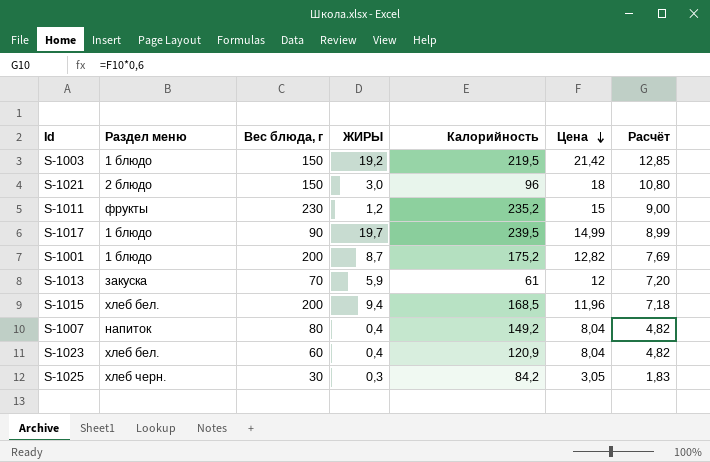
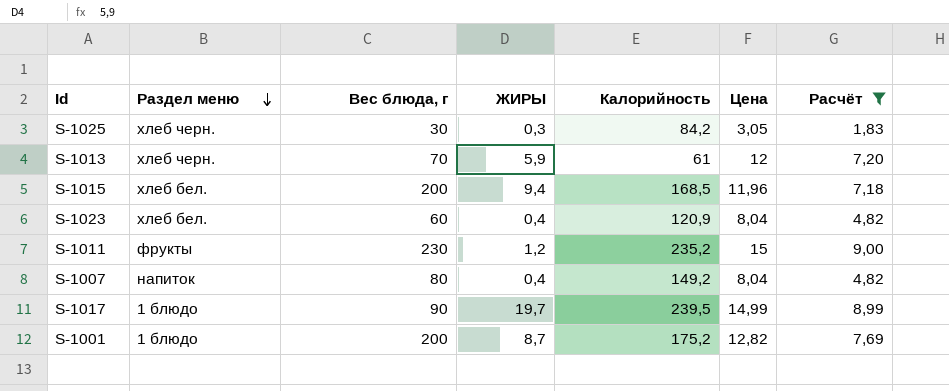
filter: none -> Расчёт <= 9,00
row order: Цена descending -> Раздел меню descending
S-1013 | Раздел меню: закуска -> хлеб черн.

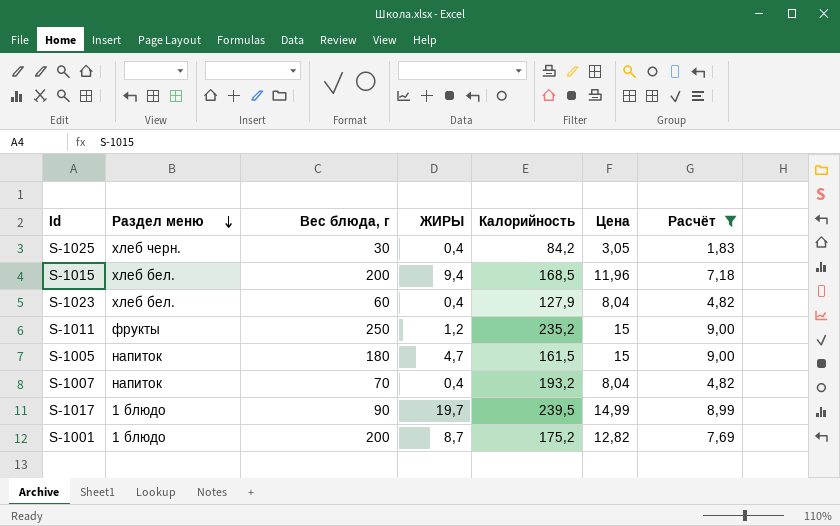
row S-1013: хлеб черн. | 70 | 5,9 | 61 | 12 | 7,20 -> none
S-1025 | ЖИРЫ: 0,3 -> 0,4
S-1023 | Калорийность: 120,9 -> 127,9
S-1011 | Вес блюда, г: 230 -> 250
row S-1005: none -> напиток | 180 | 4,7 | 161,5 | 15 | 9,00
S-1007 | Вес блюда, г: 80 -> 70
S-1007 | Калорийность: 149,2 -> 193,2

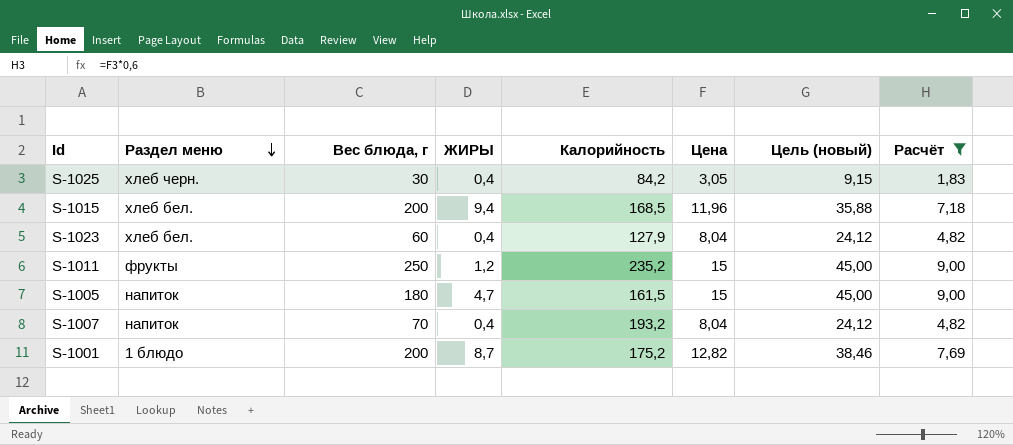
column Цель (новый) | formula: none -> [Цена] * 3
row S-1017: 1 блюдо | 90 | 19,7 | 239,5 | 14,99 | 8,99 -> none

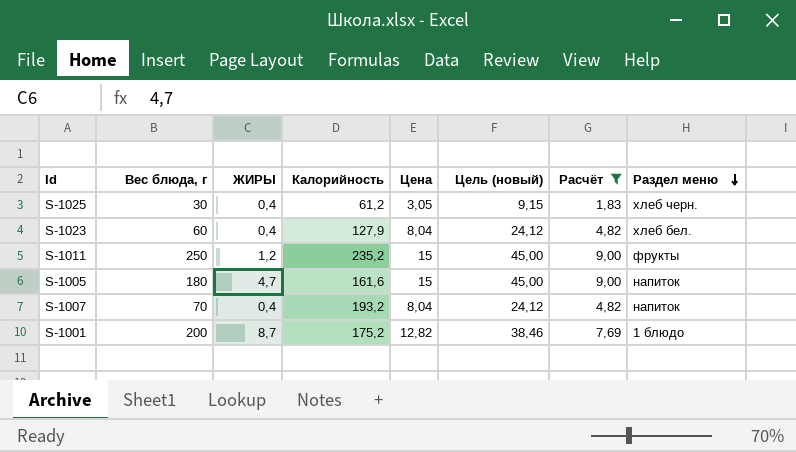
column Раздел меню | position: 2 -> 8
row S-1015: хлеб бел. | 200 | 9,4 | 168,5 | 11,96 | 35,88 | 7,18 -> none
S-1025 | Калорийность: 84,2 -> 61,2
S-1005 | Калорийность: 161,5 -> 161,6

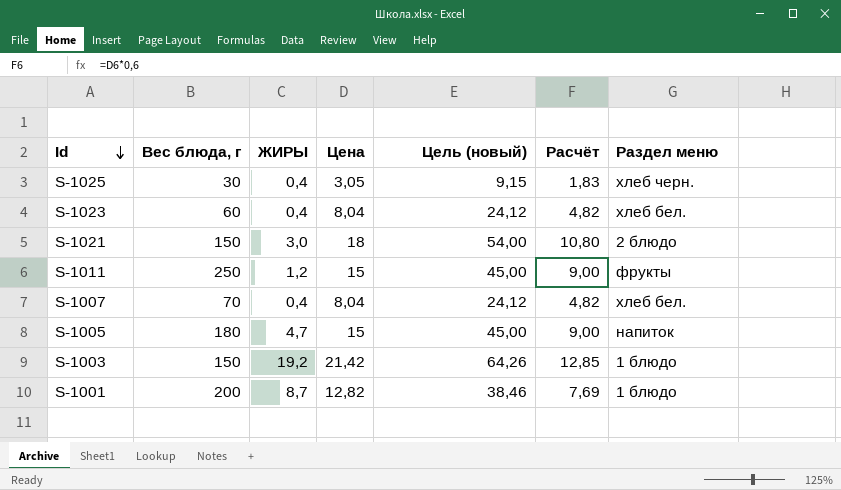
filter: Расчёт <= 9,00 -> none
row order: Раздел меню descending -> Id descending
column Калорийность | position: 4 -> none
S-1007 | Раздел меню: напиток -> хлеб бел.

